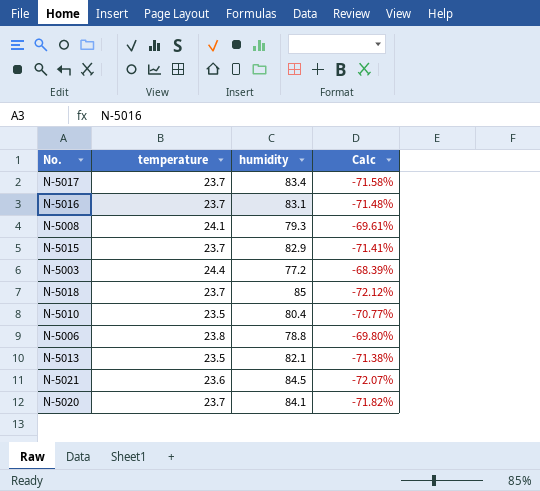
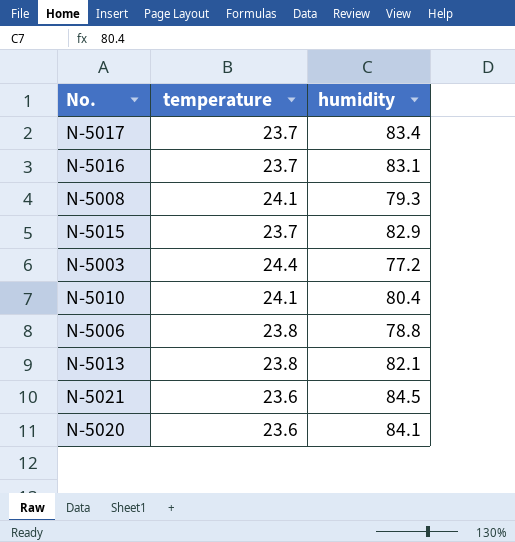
column Calc | formula: ([temperature] - [humidity]) / [humidity] -> none
row N-5018: 23.7 | 85 | -72.12% -> none
N-5010 | temperature: 23.5 -> 24.1
N-5013 | temperature: 23.5 -> 23.8
N-5020 | temperature: 23.7 -> 23.6

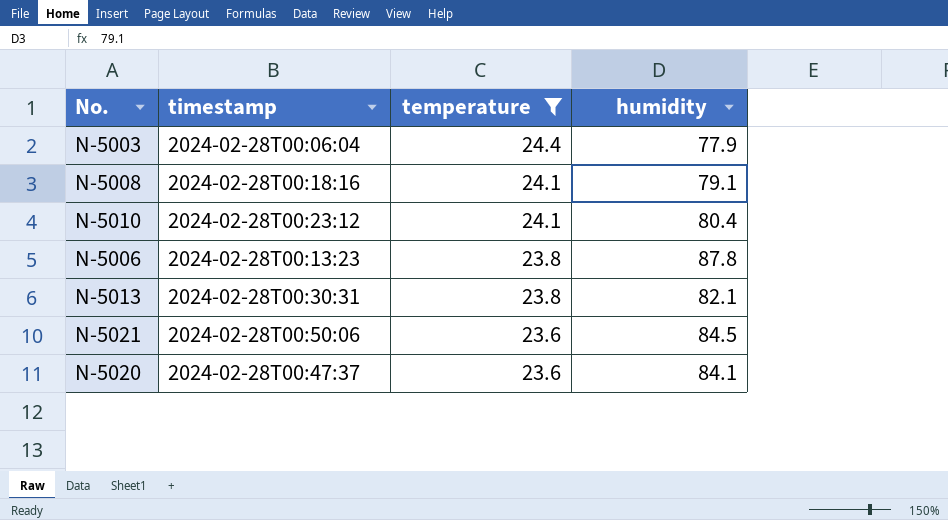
filter: none -> temperature != 23.7
row order: none -> temperature descending
column timestamp | position: none -> 2
N-5003 | humidity: 77.2 -> 77.9
N-5008 | humidity: 79.3 -> 79.1
N-5006 | humidity: 78.8 -> 87.8

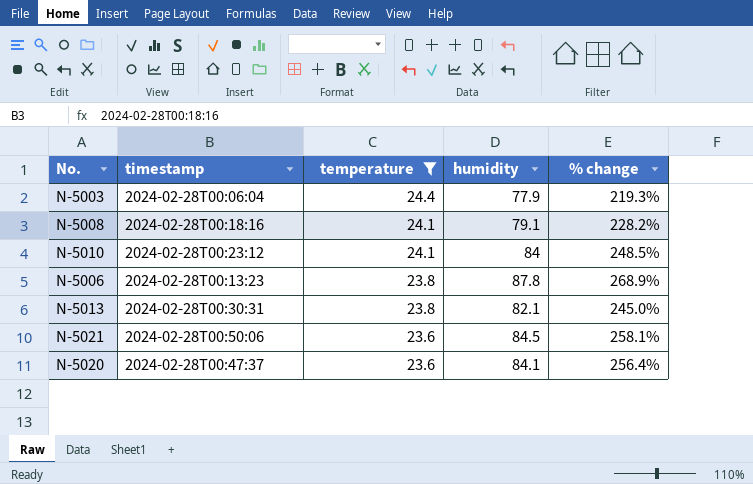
column % change | formula: none -> ([humidity] - [temperature]) / [temperature]
N-5010 | humidity: 80.4 -> 84

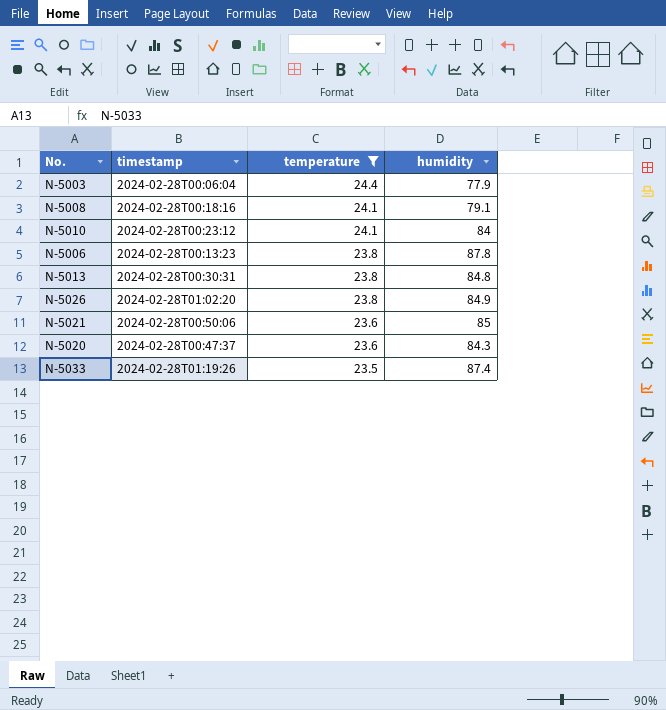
column % change | formula: ([humidity] - [temperature]) / [temperature] -> none
N-5013 | humidity: 82.1 -> 84.8
row N-5026: none -> 2024-02-28T01:02:20 | 23.8 | 84.9
N-5021 | humidity: 84.5 -> 85
N-5020 | humidity: 84.1 -> 84.3
row N-5033: none -> 2024-02-28T01:19:26 | 23.5 | 87.4

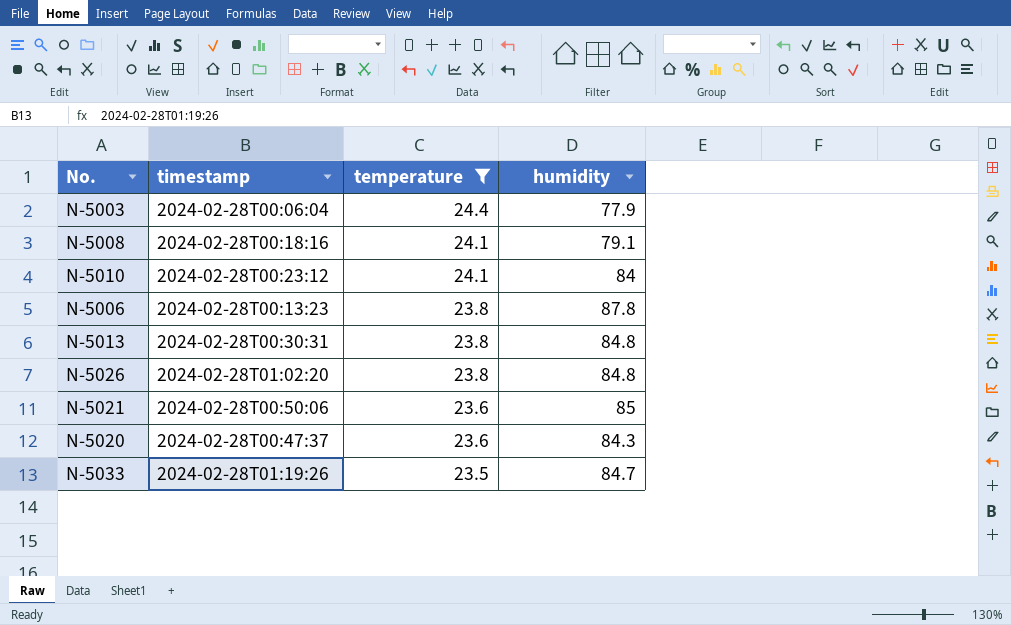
N-5026 | humidity: 84.9 -> 84.8
N-5033 | humidity: 87.4 -> 84.7

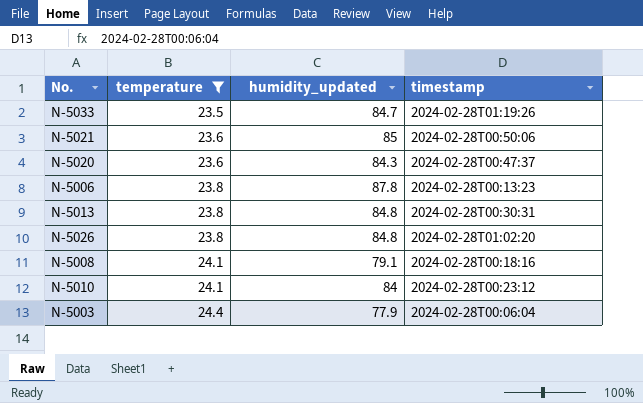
row order: temperature descending -> temperature ascending
column name: humidity -> humidity_updated
column timestamp | position: 2 -> 4

